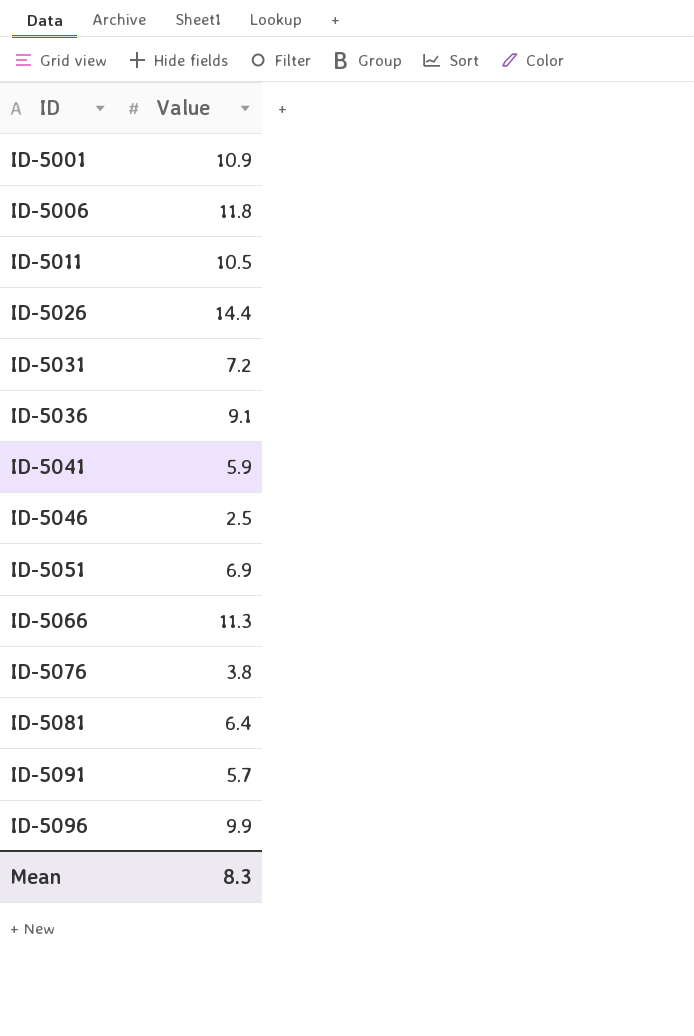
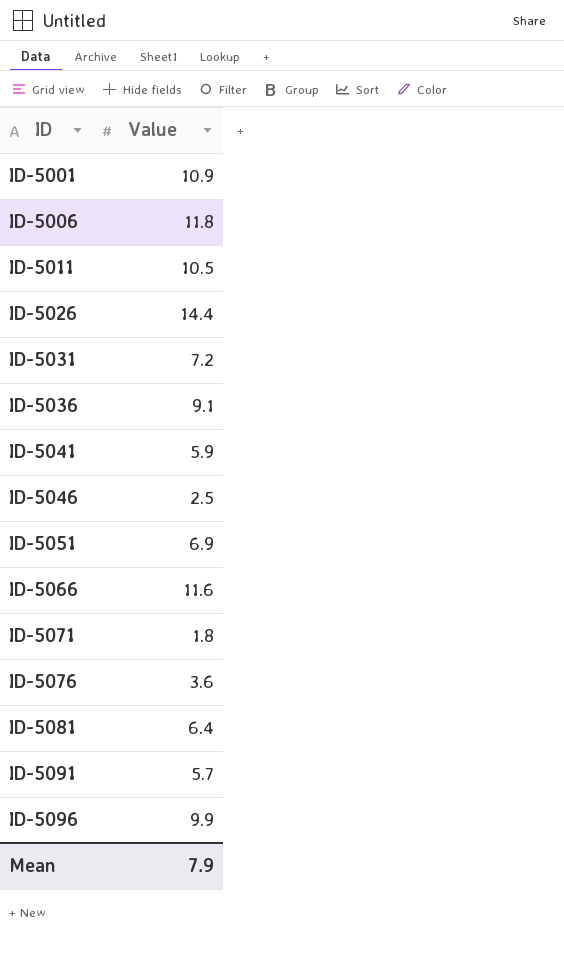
ID-5066 | Value: 11.3 -> 11.6
row ID-5071: none -> 1.8
ID-5076 | Value: 3.8 -> 3.6
Mean | Value: 8.3 -> 7.9

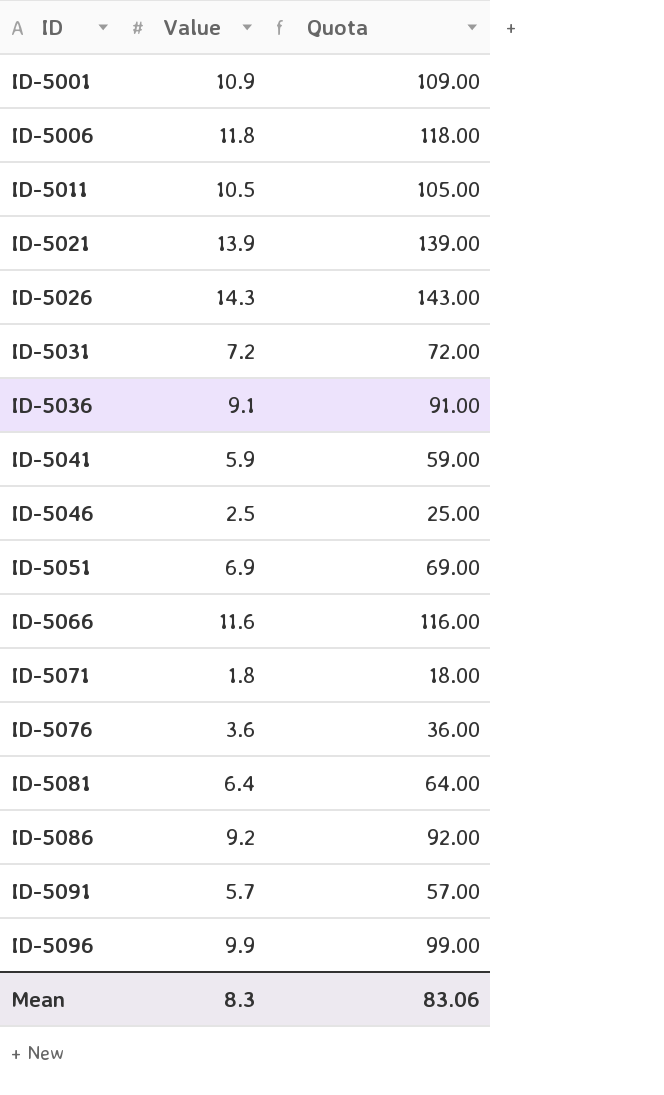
column Quota | formula: none -> [Value] * 10
row ID-5021: none -> 13.9 | 139.00
ID-5026 | Value: 14.4 -> 14.3
row ID-5086: none -> 9.2 | 92.00
Mean | Value: 7.9 -> 8.3

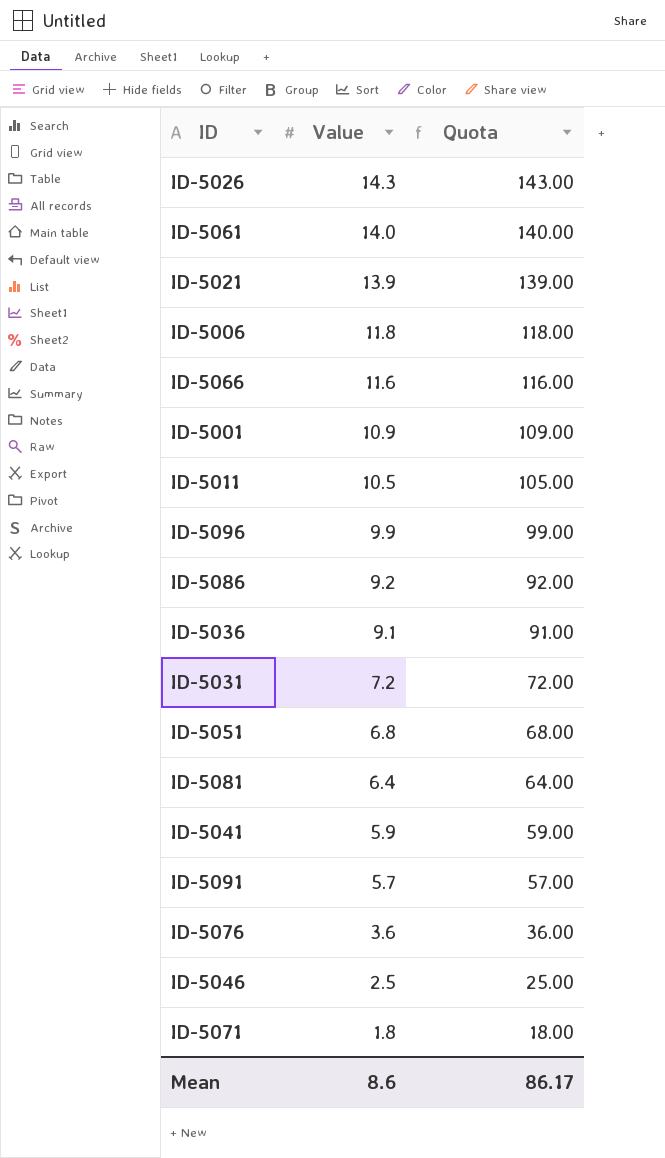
row order: ID ascending -> Value descending
row ID-5061: none -> 14.0 | 140.00
ID-5051 | Value: 6.9 -> 6.8
ID-5051 | Quota: 69.00 -> 68.00
Mean | Value: 8.3 -> 8.6
Mean | Quota: 83.06 -> 86.17

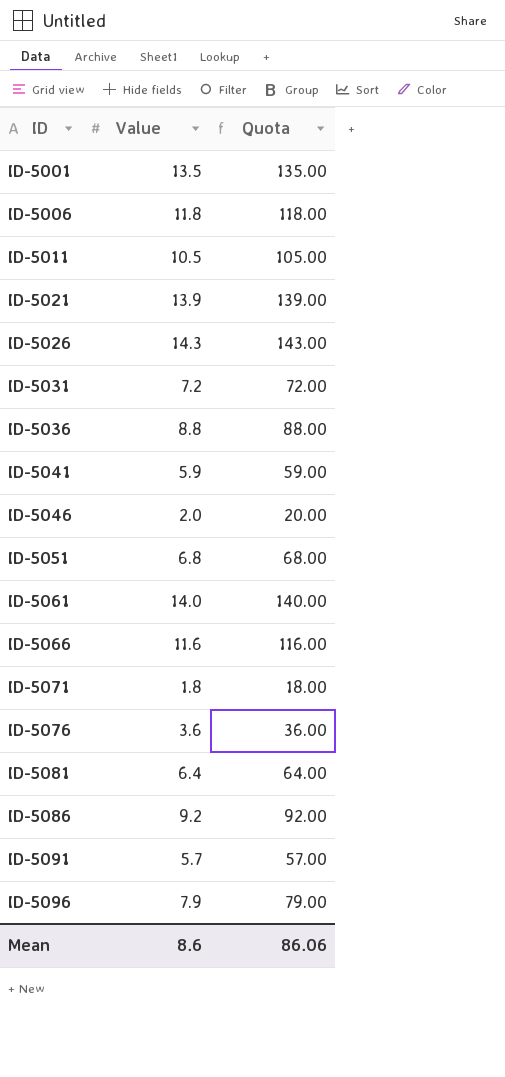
row order: Value descending -> ID ascending
ID-5001 | Value: 10.9 -> 13.5
ID-5001 | Quota: 109.00 -> 135.00
ID-5036 | Value: 9.1 -> 8.8
ID-5036 | Quota: 91.00 -> 88.00
ID-5046 | Value: 2.5 -> 2.0
ID-5046 | Quota: 25.00 -> 20.00
ID-5096 | Value: 9.9 -> 7.9
ID-5096 | Quota: 99.00 -> 79.00
Mean | Quota: 86.17 -> 86.06

